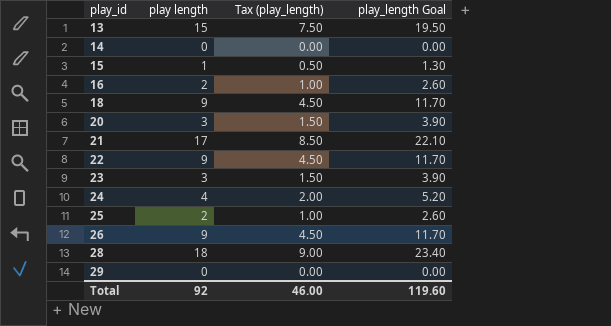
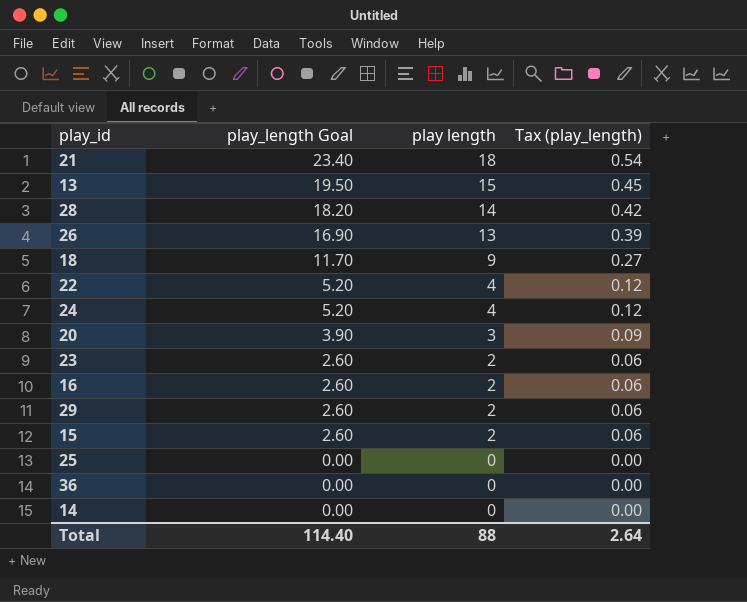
row order: play_id ascending -> play_length Goal descending
column play_length Goal | position: 4 -> 2
column Tax (play_length) | formula: [play length] * 0.5 -> [play length] * 0.03
21 | play_length Goal: 22.10 -> 23.40
21 | play length: 17 -> 18
28 | play_length Goal: 23.40 -> 18.20
28 | play length: 18 -> 14
26 | play_length Goal: 11.70 -> 16.90
26 | play length: 9 -> 13
22 | play_length Goal: 11.70 -> 5.20
22 | play length: 9 -> 4
23 | play_length Goal: 3.90 -> 2.60
23 | play length: 3 -> 2
29 | play_length Goal: 0.00 -> 2.60
29 | play length: 0 -> 2
15 | play_length Goal: 1.30 -> 2.60
15 | play length: 1 -> 2
25 | play_length Goal: 2.60 -> 0.00
25 | play length: 2 -> 0
row 36: none -> 0.00 | 0 | 0.00
Total | play_length Goal: 119.60 -> 114.40
Total | play length: 92 -> 88
Total | Tax (play_length): 46.00 -> 2.64

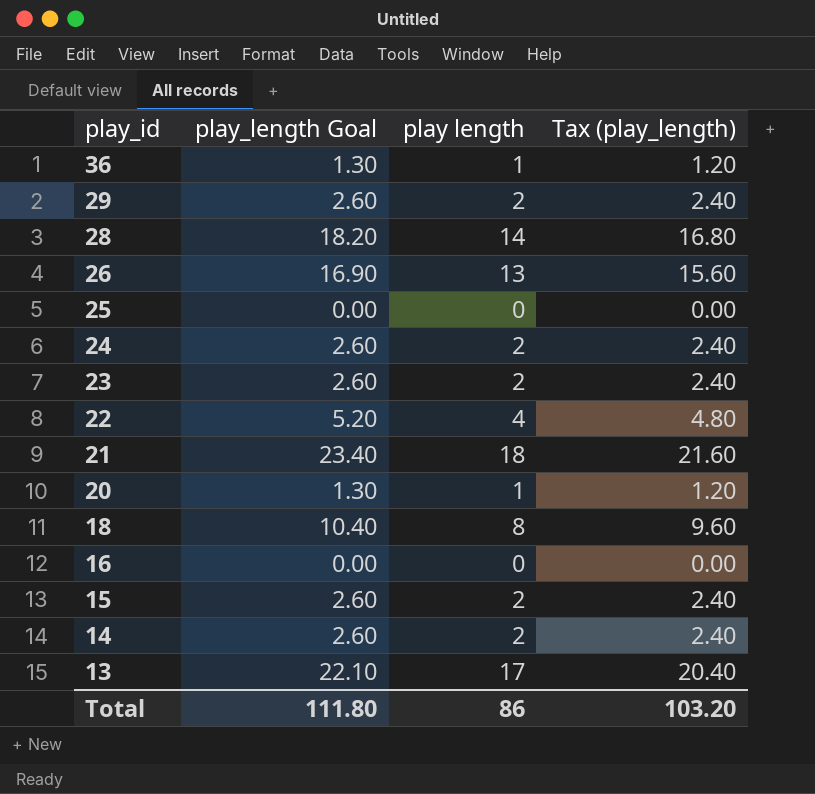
row order: play_length Goal descending -> play_id descending
column Tax (play_length) | formula: [play length] * 0.03 -> [play length] * 1.2
36 | play_length Goal: 0.00 -> 1.30
36 | play length: 0 -> 1
24 | play_length Goal: 5.20 -> 2.60
24 | play length: 4 -> 2
20 | play_length Goal: 3.90 -> 1.30
20 | play length: 3 -> 1
18 | play_length Goal: 11.70 -> 10.40
18 | play length: 9 -> 8
16 | play_length Goal: 2.60 -> 0.00
16 | play length: 2 -> 0
14 | play_length Goal: 0.00 -> 2.60
14 | play length: 0 -> 2
13 | play_length Goal: 19.50 -> 22.10
13 | play length: 15 -> 17
Total | play_length Goal: 114.40 -> 111.80
Total | play length: 88 -> 86
Total | Tax (play_length): 2.64 -> 103.20

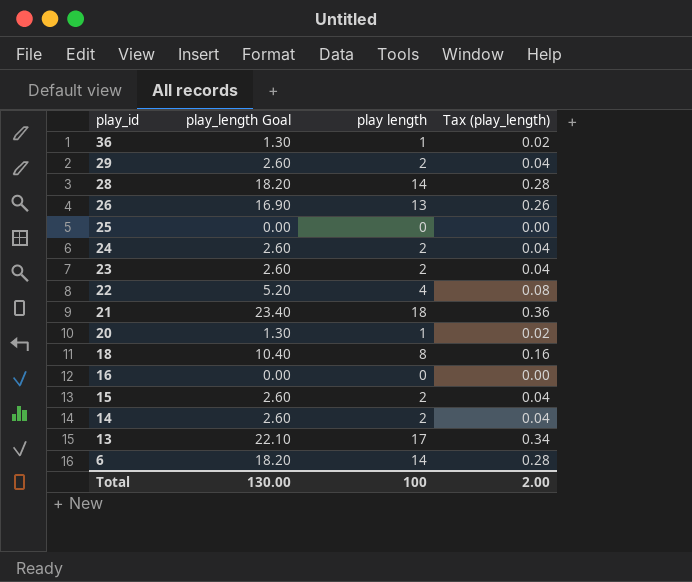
column Tax (play_length) | formula: [play length] * 1.2 -> [play length] * 0.02
row 6: none -> 18.20 | 14 | 0.28
Total | play_length Goal: 111.80 -> 130.00
Total | play length: 86 -> 100
Total | Tax (play_length): 103.20 -> 2.00

